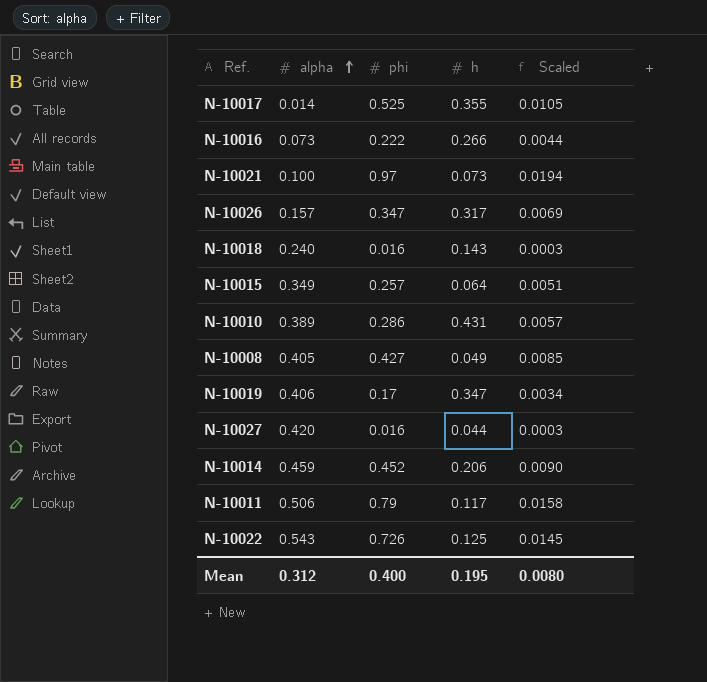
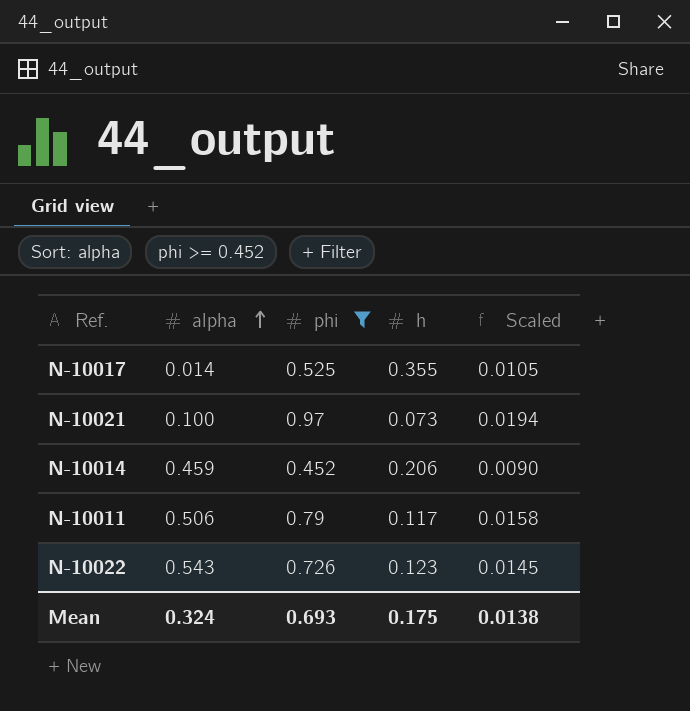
filter: none -> phi >= 0.452
N-10022 | h: 0.125 -> 0.123
Mean | alpha: 0.312 -> 0.324
Mean | phi: 0.400 -> 0.693
Mean | h: 0.195 -> 0.175
Mean | Scaled: 0.0080 -> 0.0138

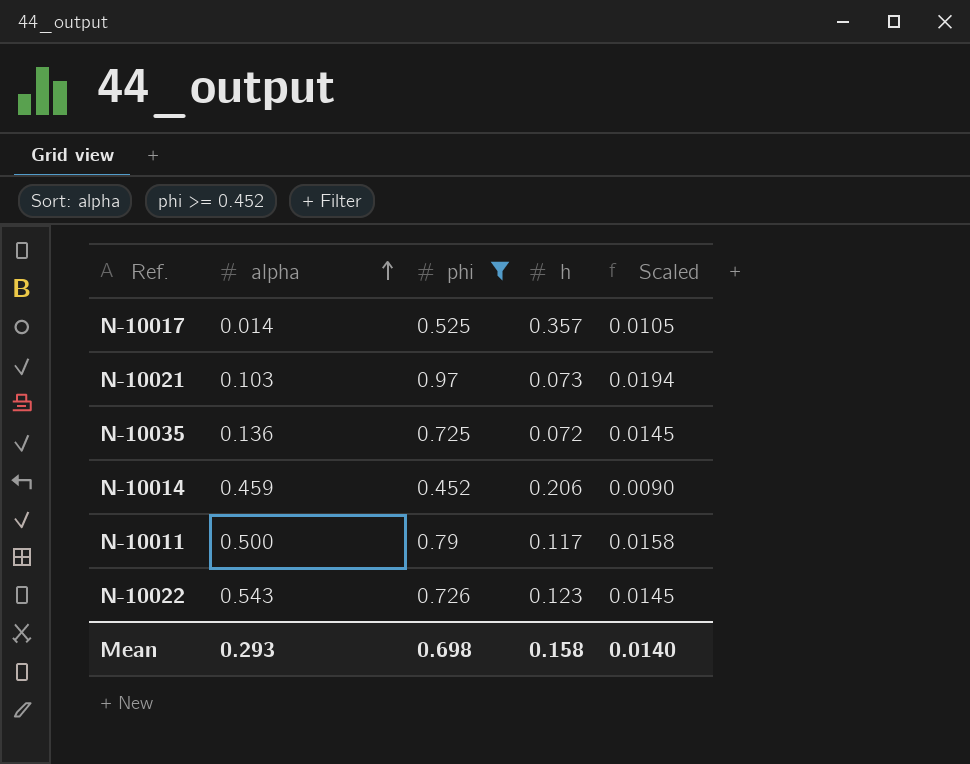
N-10017 | h: 0.355 -> 0.357
N-10021 | alpha: 0.100 -> 0.103
row N-10035: none -> 0.136 | 0.725 | 0.072 | 0.0145
N-10011 | alpha: 0.506 -> 0.500
Mean | alpha: 0.324 -> 0.293
Mean | phi: 0.693 -> 0.698
Mean | h: 0.175 -> 0.158
Mean | Scaled: 0.0138 -> 0.0140

